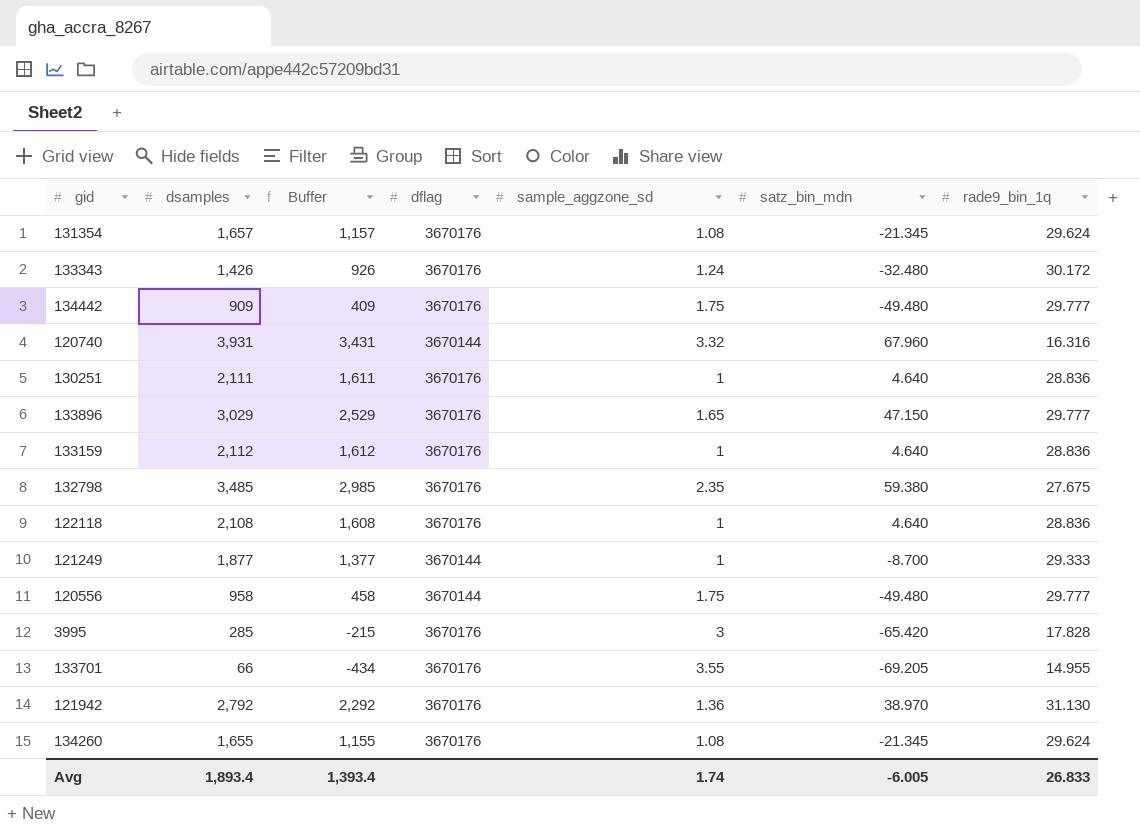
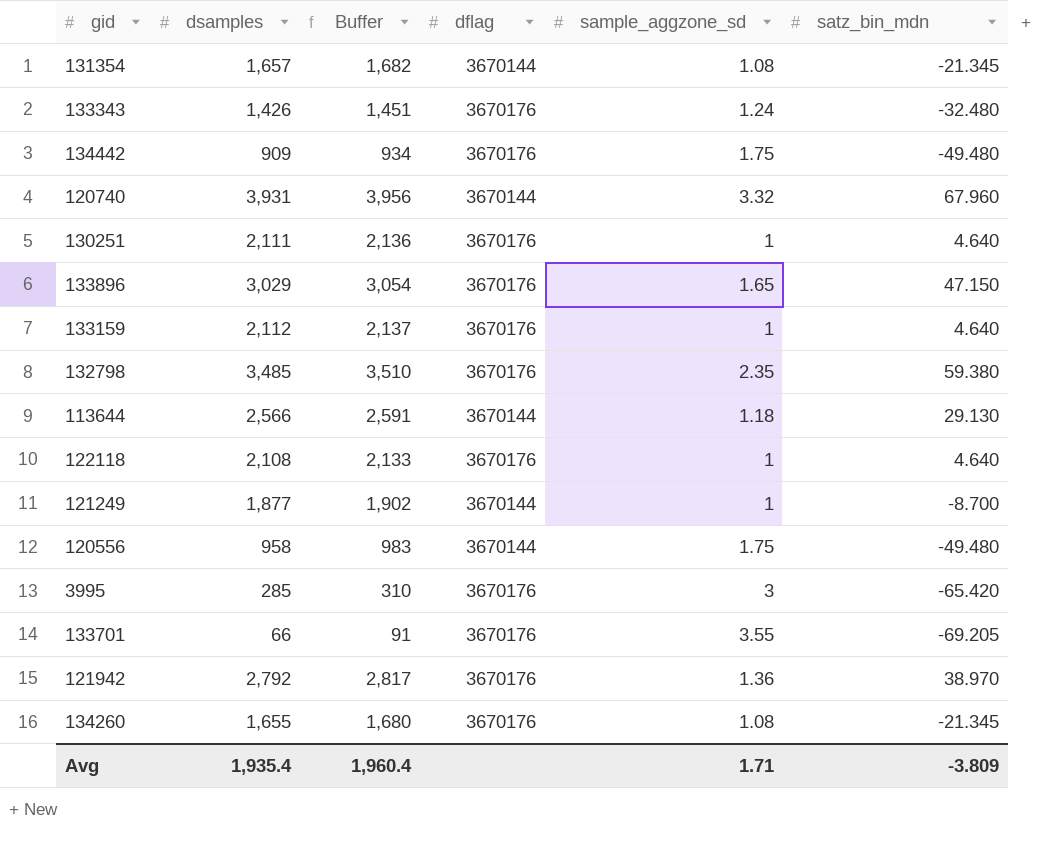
column rade9_bin_1q | position: 7 -> none
column Buffer | formula: [dsamples] - 500 -> [dsamples] + 25
131354 | dflag: 3670176 -> 3670144
row 113644: none -> 2,566 | 2,591 | 3670144 | 1.18 | 29.130
Avg | dsamples: 1,893.4 -> 1,935.4
Avg | Buffer: 1,393.4 -> 1,960.4
Avg | sample_aggzone_sd: 1.74 -> 1.71
Avg | satz_bin_mdn: -6.005 -> -3.809

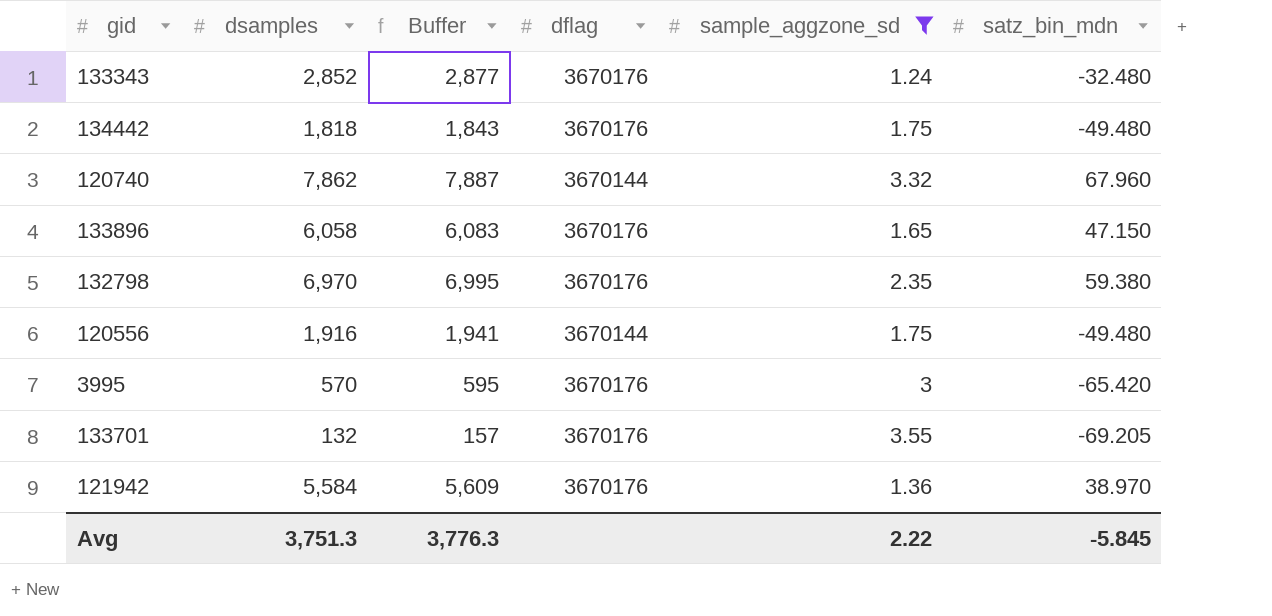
filter: none -> sample_aggzone_sd >= 1.24
133343 | dsamples: 1,426 -> 2,852
133343 | Buffer: 1,451 -> 2,877
134442 | dsamples: 909 -> 1,818
134442 | Buffer: 934 -> 1,843
120740 | dsamples: 3,931 -> 7,862
120740 | Buffer: 3,956 -> 7,887
133896 | dsamples: 3,029 -> 6,058
133896 | Buffer: 3,054 -> 6,083
132798 | dsamples: 3,485 -> 6,970
132798 | Buffer: 3,510 -> 6,995
120556 | dsamples: 958 -> 1,916
120556 | Buffer: 983 -> 1,941
3995 | dsamples: 285 -> 570
3995 | Buffer: 310 -> 595
133701 | dsamples: 66 -> 132
133701 | Buffer: 91 -> 157
121942 | dsamples: 2,792 -> 5,584
121942 | Buffer: 2,817 -> 5,609
Avg | dsamples: 1,935.4 -> 3,751.3
Avg | Buffer: 1,960.4 -> 3,776.3
Avg | sample_aggzone_sd: 1.71 -> 2.22
Avg | satz_bin_mdn: -3.809 -> -5.845

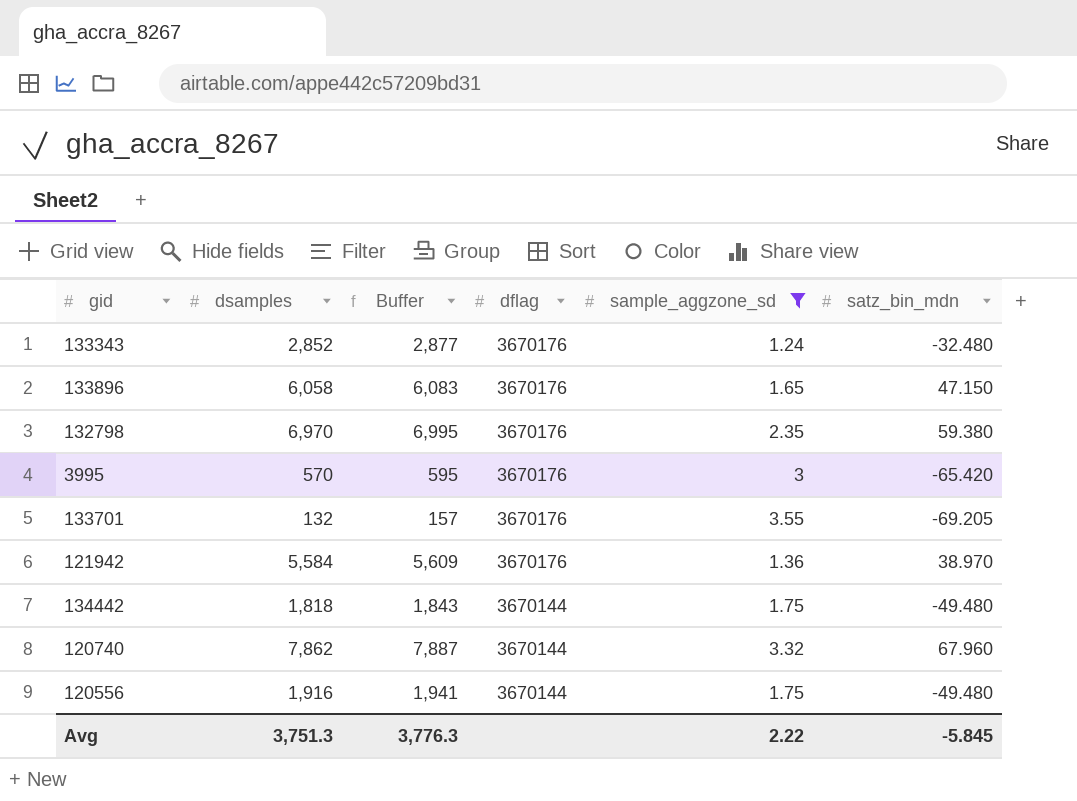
row order: none -> dflag descending
134442 | dflag: 3670176 -> 3670144

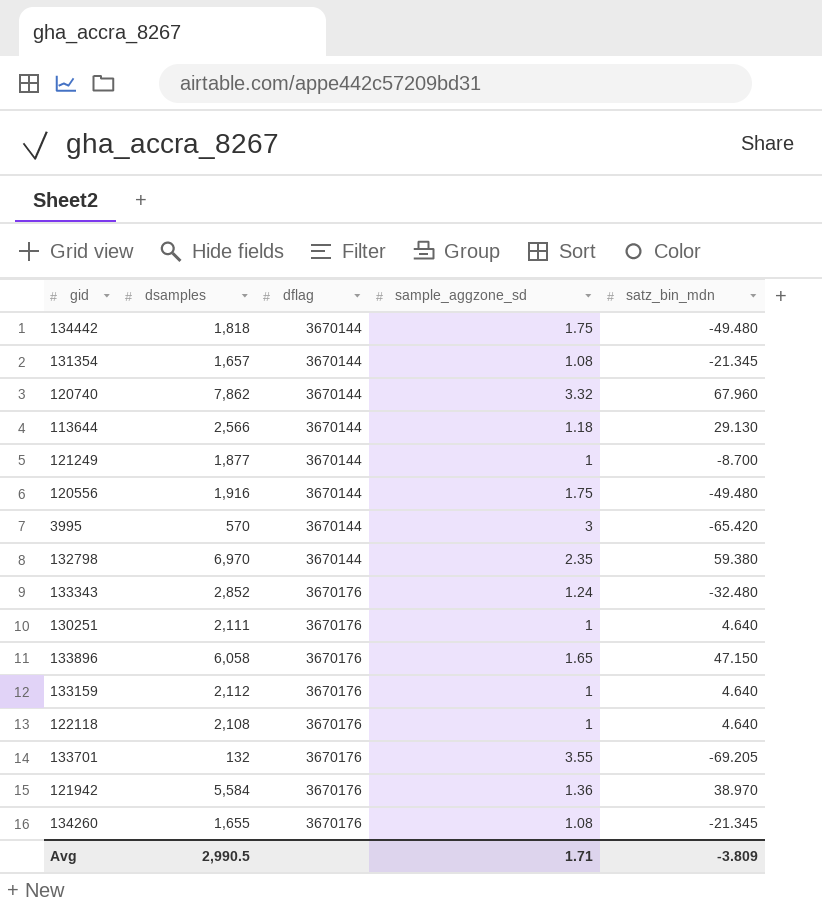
filter: sample_aggzone_sd >= 1.24 -> none
row order: dflag descending -> dflag ascending
column Buffer | formula: [dsamples] + 25 -> none
3995 | dflag: 3670176 -> 3670144
132798 | dflag: 3670176 -> 3670144
Avg | dsamples: 3,751.3 -> 2,990.5
Avg | sample_aggzone_sd: 2.22 -> 1.71
Avg | satz_bin_mdn: -5.845 -> -3.809

